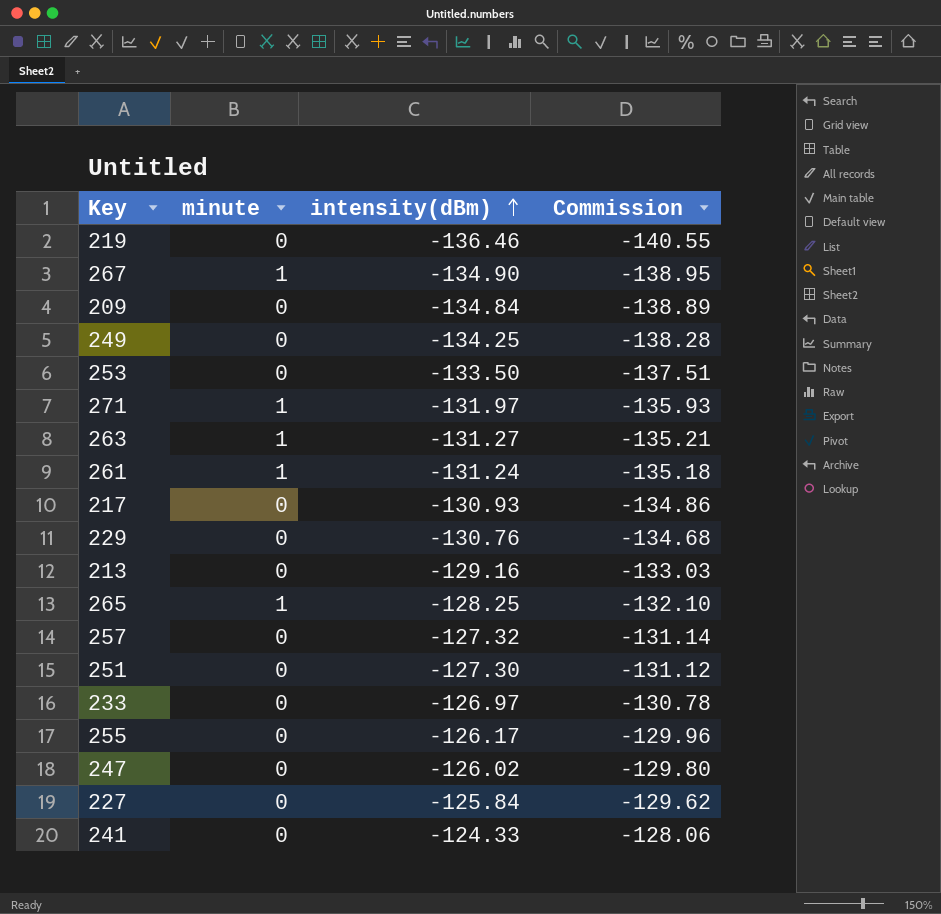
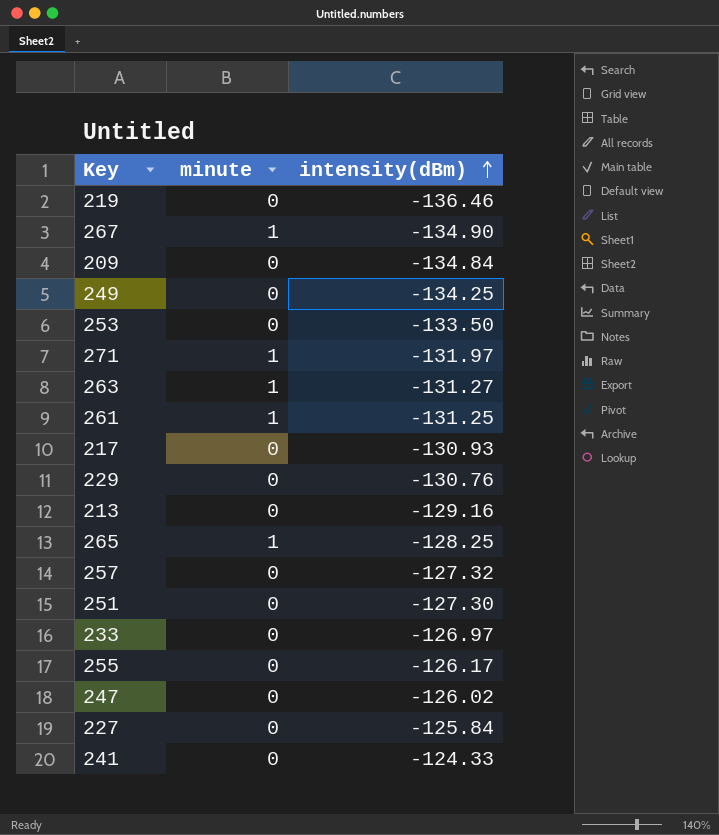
column Commission | formula: [intensity(dBm)] * 1.03 -> none
261 | intensity(dBm): -131.24 -> -131.25

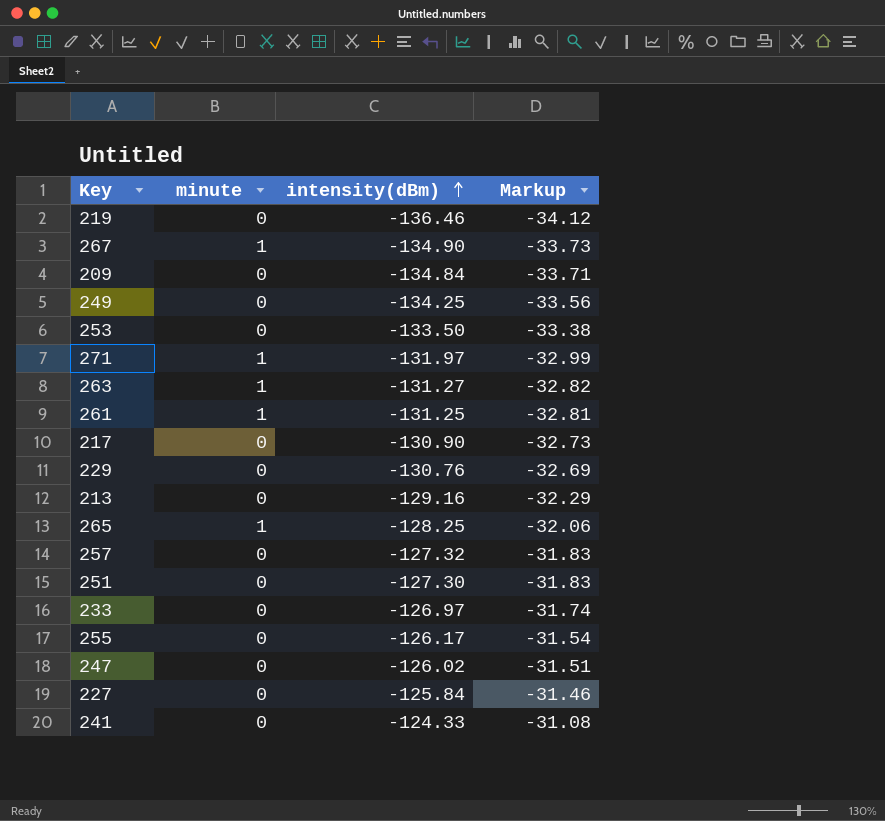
column Markup | formula: none -> [intensity(dBm)] * 0.25
217 | intensity(dBm): -130.93 -> -130.90

